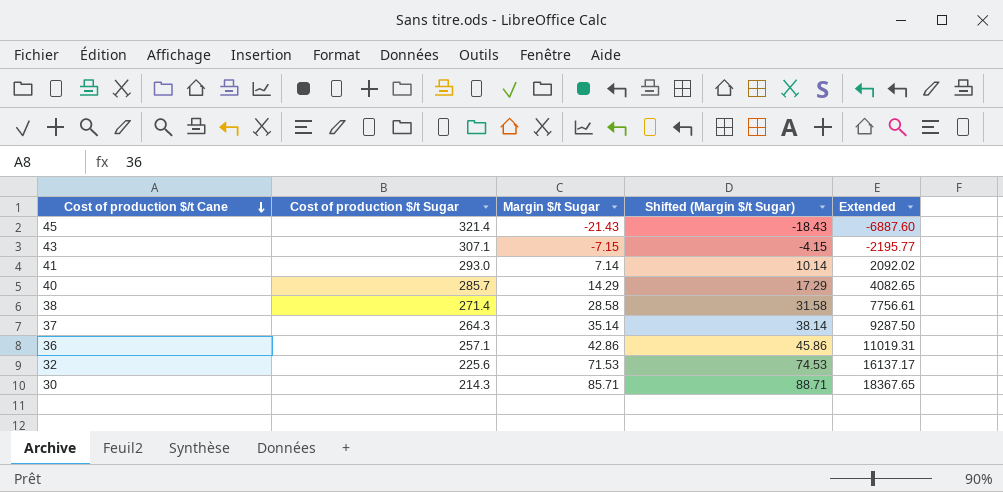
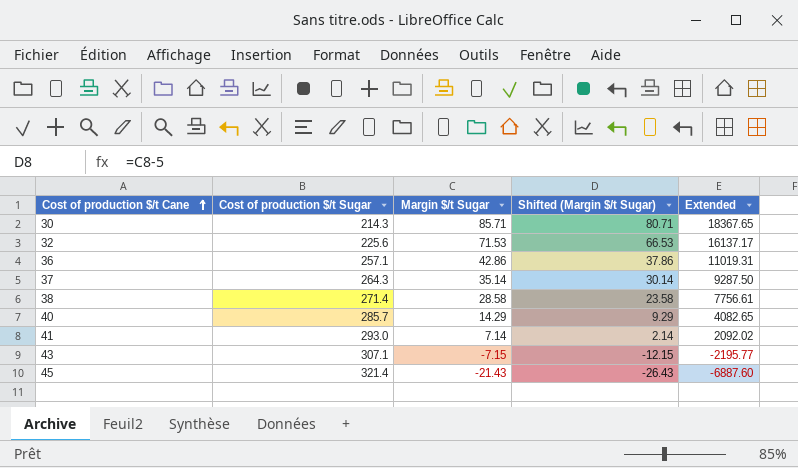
row order: Cost of production $/t Cane descending -> Cost of production $/t Cane ascending
column Shifted (Margin $/t Sugar) | formula: [Margin $/t Sugar] + 3 -> [Margin $/t Sugar] - 5

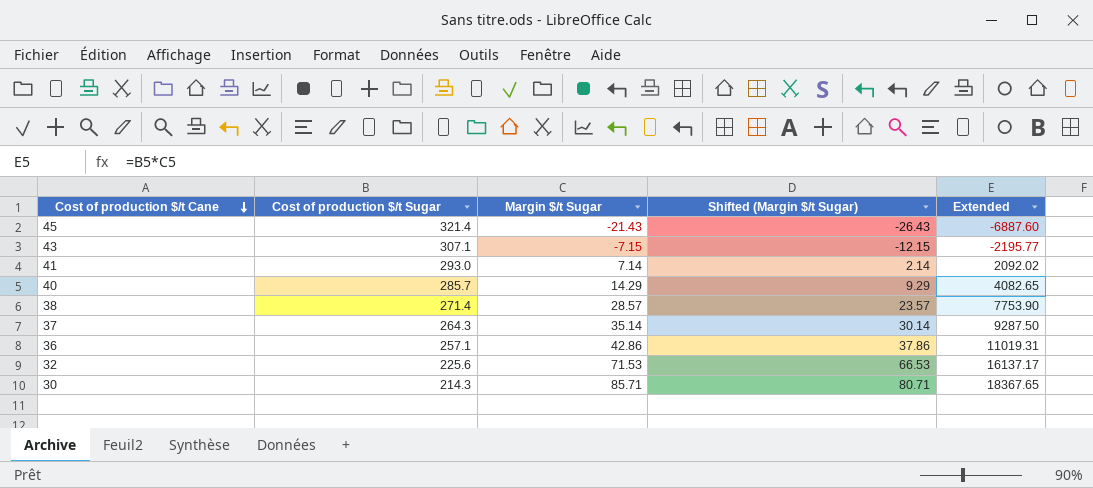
row order: Cost of production $/t Cane ascending -> Cost of production $/t Cane descending
38 | Margin $/t Sugar: 28.58 -> 28.57
38 | Shifted (Margin $/t Sugar): 23.58 -> 23.57
38 | Extended: 7756.61 -> 7753.90

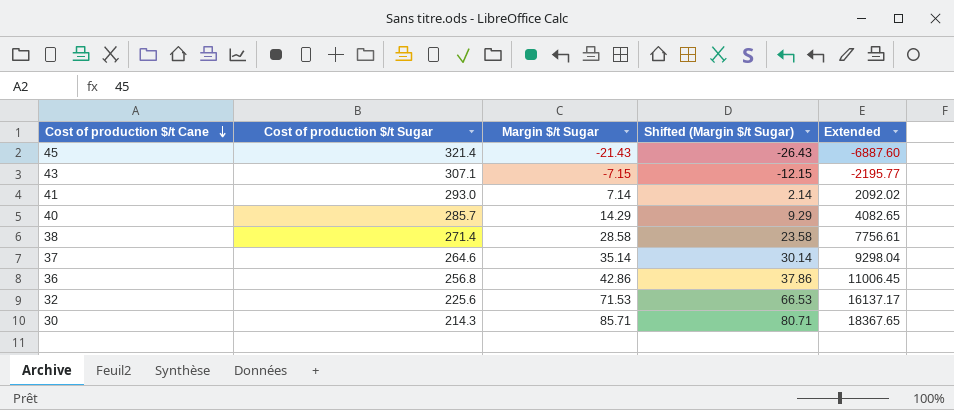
38 | Margin $/t Sugar: 28.57 -> 28.58
38 | Shifted (Margin $/t Sugar): 23.57 -> 23.58
38 | Extended: 7753.90 -> 7756.61
37 | Cost of production $/t Sugar: 264.3 -> 264.6
37 | Extended: 9287.50 -> 9298.04
36 | Cost of production $/t Sugar: 257.1 -> 256.8
36 | Extended: 11019.31 -> 11006.45

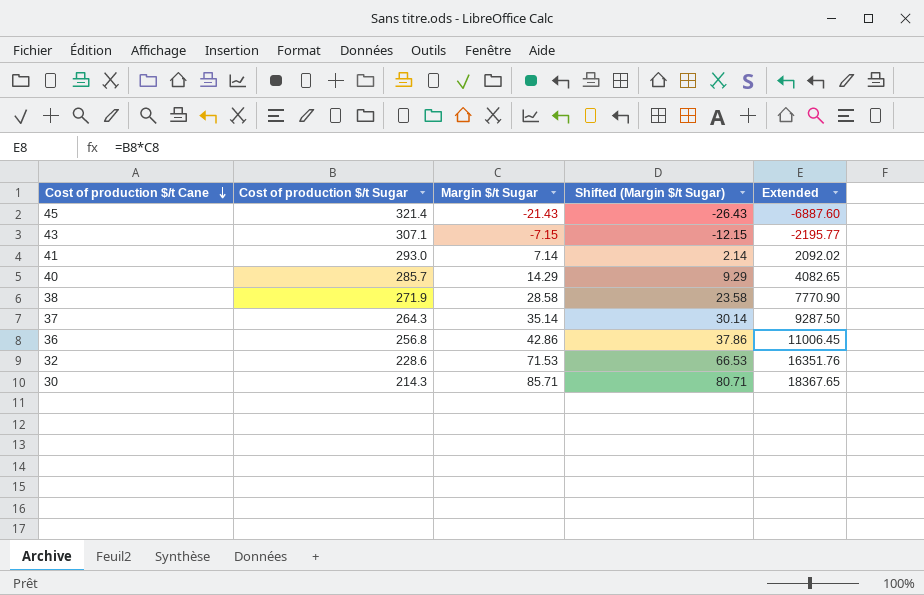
38 | Cost of production $/t Sugar: 271.4 -> 271.9
38 | Extended: 7756.61 -> 7770.90
37 | Cost of production $/t Sugar: 264.6 -> 264.3
37 | Extended: 9298.04 -> 9287.50
32 | Cost of production $/t Sugar: 225.6 -> 228.6
32 | Extended: 16137.17 -> 16351.76

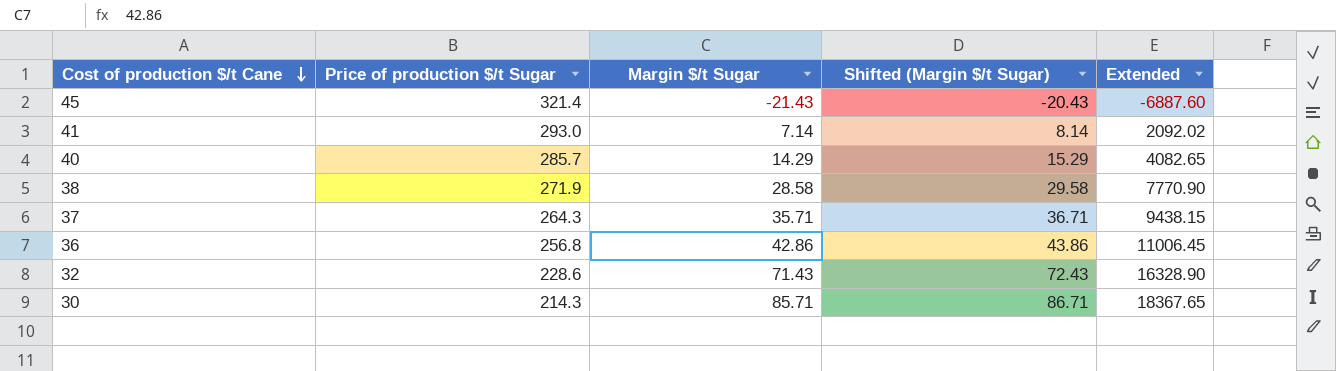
column name: Cost of production $/t Sugar -> Price of production $/t Sugar
column Shifted (Margin $/t Sugar) | formula: [Margin $/t Sugar] - 5 -> [Margin $/t Sugar] + 1
row 43: 307.1 | -7.15 | -12.15 | -2195.77 -> none
37 | Margin $/t Sugar: 35.14 -> 35.71
37 | Extended: 9287.50 -> 9438.15
32 | Margin $/t Sugar: 71.53 -> 71.43
32 | Extended: 16351.76 -> 16328.90

